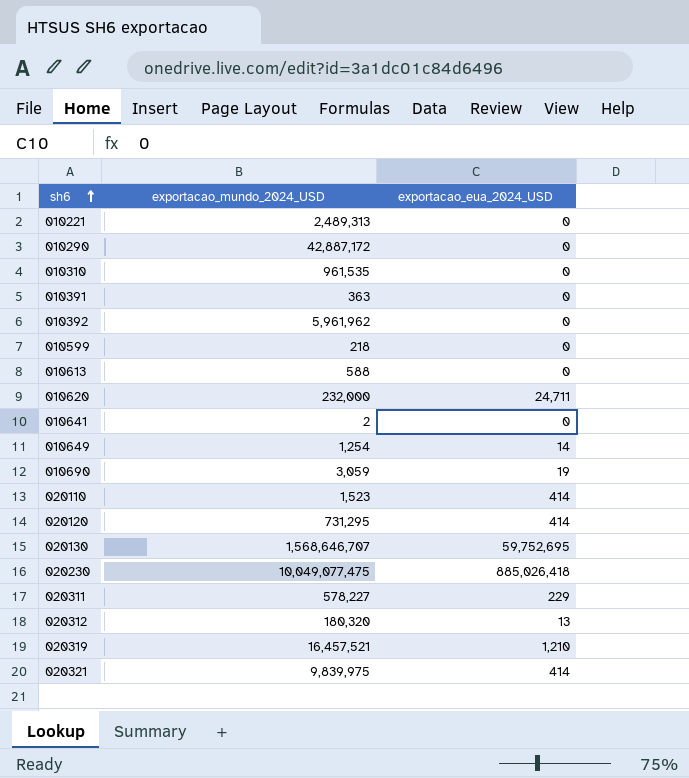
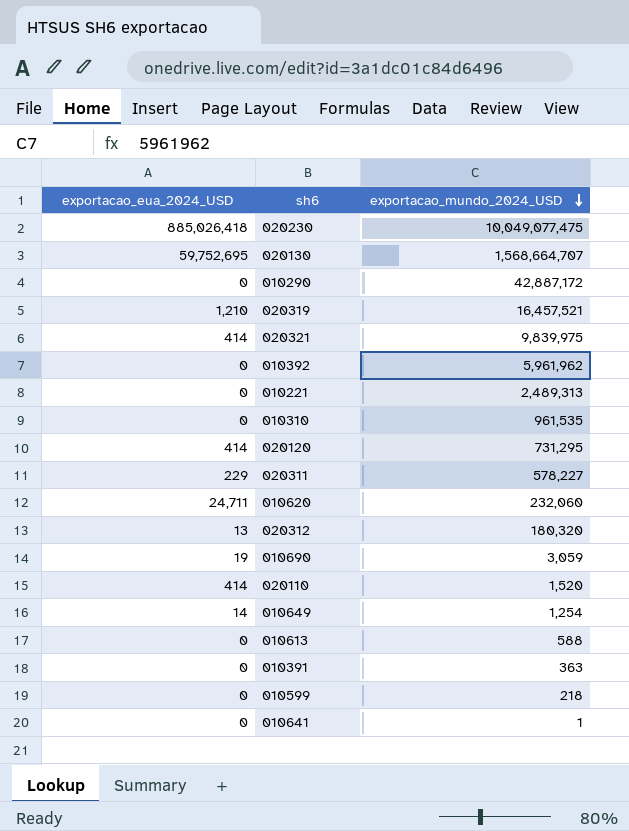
row order: sh6 ascending -> exportacao_mundo_2024_USD descending
column exportacao_eua_2024_USD | position: 3 -> 1
020130 | exportacao_mundo_2024_USD: 1,568,646,707 -> 1,568,664,707
010620 | exportacao_mundo_2024_USD: 232,000 -> 232,060
020110 | exportacao_mundo_2024_USD: 1,523 -> 1,520
010641 | exportacao_mundo_2024_USD: 2 -> 1

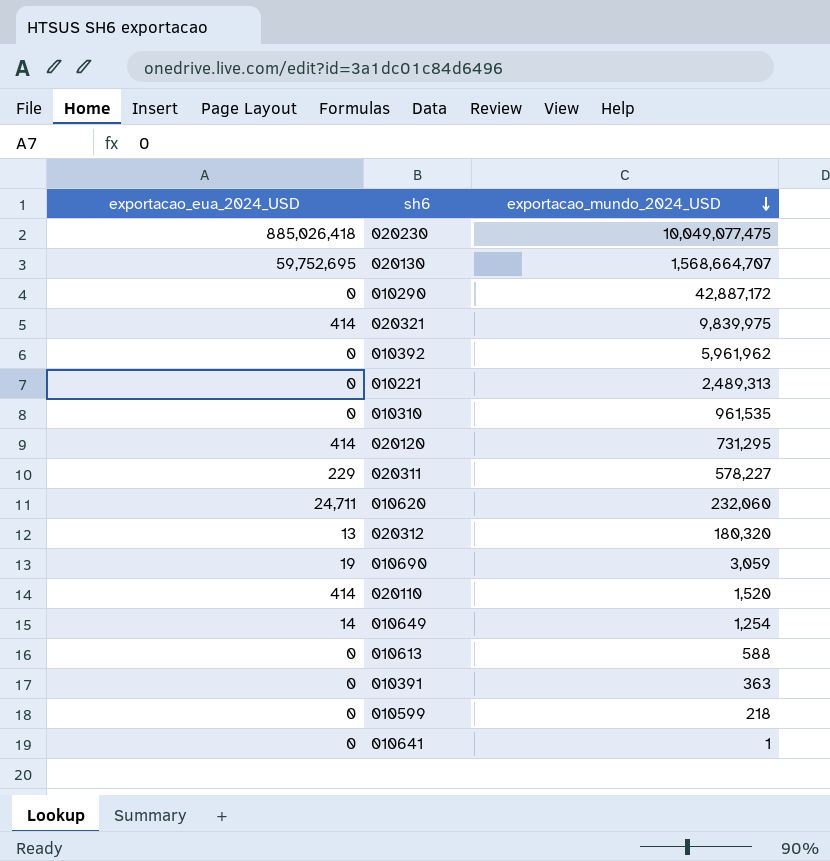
row 020319: 1,210 | 16,457,521 -> none

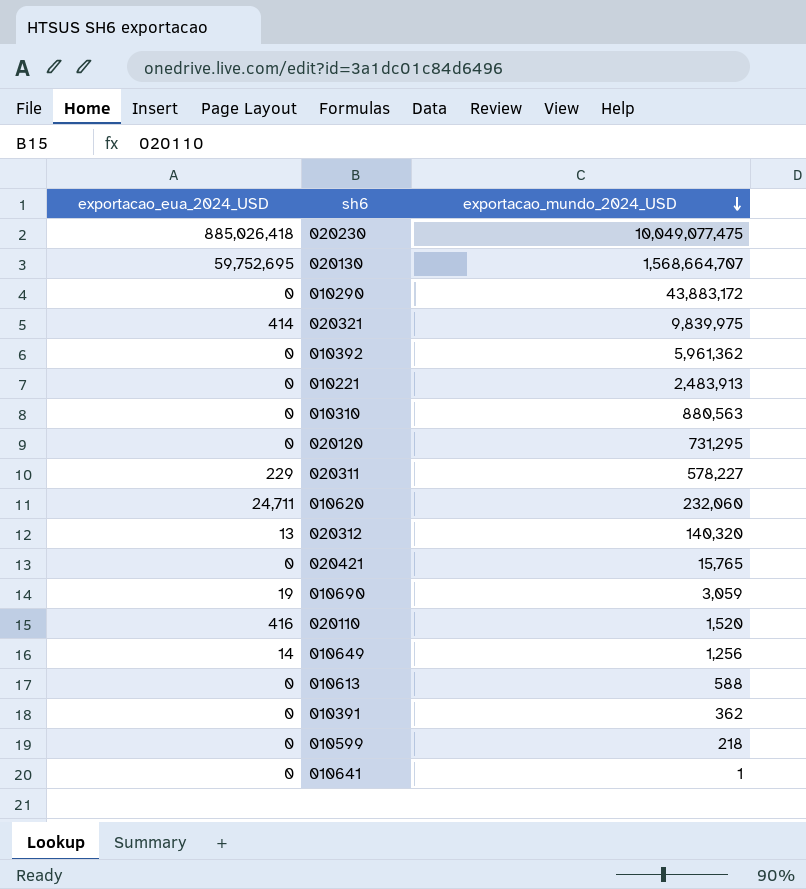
010290 | exportacao_mundo_2024_USD: 42,887,172 -> 43,883,172
010392 | exportacao_mundo_2024_USD: 5,961,962 -> 5,961,362
010221 | exportacao_mundo_2024_USD: 2,489,313 -> 2,483,913
010310 | exportacao_mundo_2024_USD: 961,535 -> 880,563
020120 | exportacao_eua_2024_USD: 414 -> 0
020312 | exportacao_mundo_2024_USD: 180,320 -> 140,320
row 020421: none -> 0 | 15,765
020110 | exportacao_eua_2024_USD: 414 -> 416
010649 | exportacao_mundo_2024_USD: 1,254 -> 1,256
010391 | exportacao_mundo_2024_USD: 363 -> 362

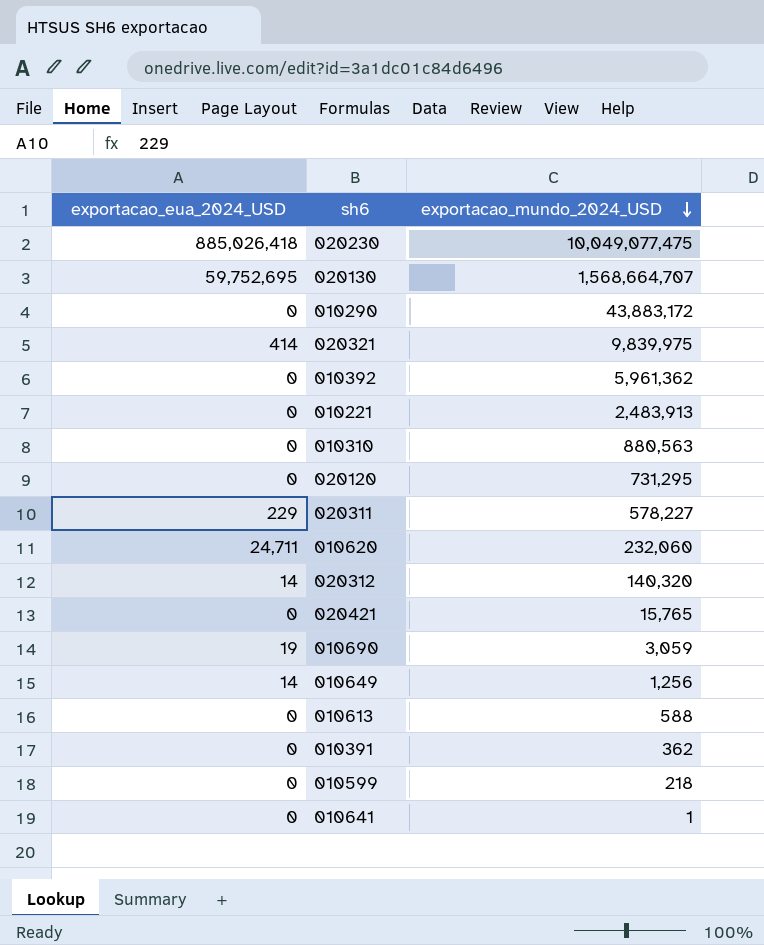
row 020110: 416 | 1,520 -> none
020312 | exportacao_eua_2024_USD: 13 -> 14

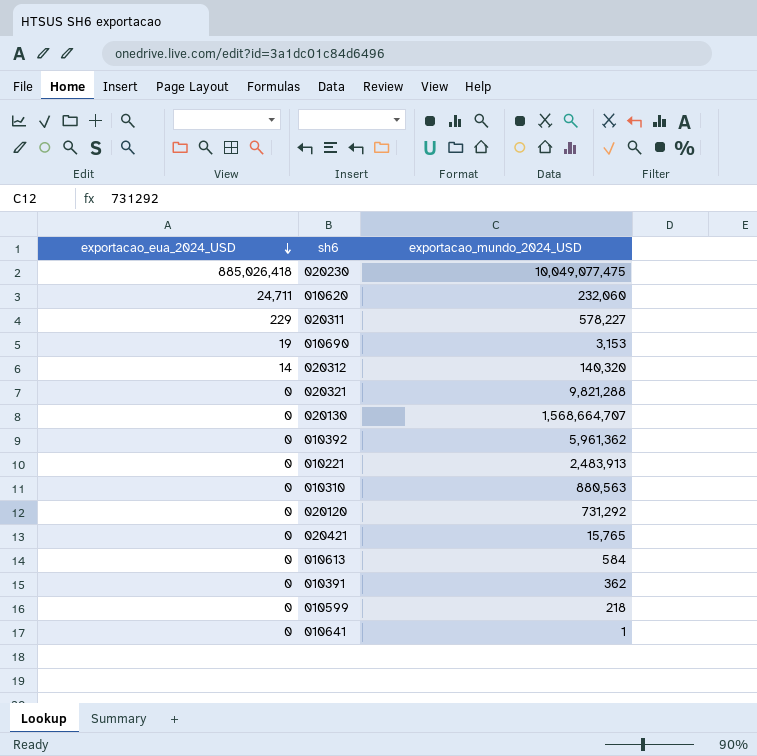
row order: exportacao_mundo_2024_USD descending -> exportacao_eua_2024_USD descending
row 010290: 0 | 43,883,172 -> none
row 010649: 14 | 1,256 -> none
010690 | exportacao_mundo_2024_USD: 3,059 -> 3,153
020321 | exportacao_eua_2024_USD: 414 -> 0
020321 | exportacao_mundo_2024_USD: 9,839,975 -> 9,821,288
020130 | exportacao_eua_2024_USD: 59,752,695 -> 0
020120 | exportacao_mundo_2024_USD: 731,295 -> 731,292
010613 | exportacao_mundo_2024_USD: 588 -> 584

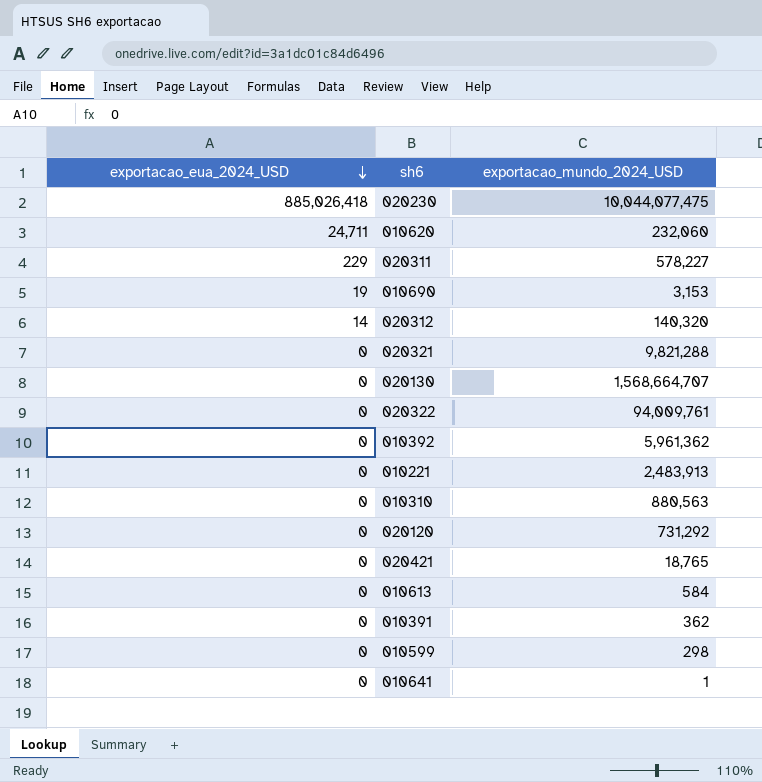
020230 | exportacao_mundo_2024_USD: 10,049,077,475 -> 10,044,077,475
row 020322: none -> 0 | 94,009,761
020421 | exportacao_mundo_2024_USD: 15,765 -> 18,765
010599 | exportacao_mundo_2024_USD: 218 -> 298

